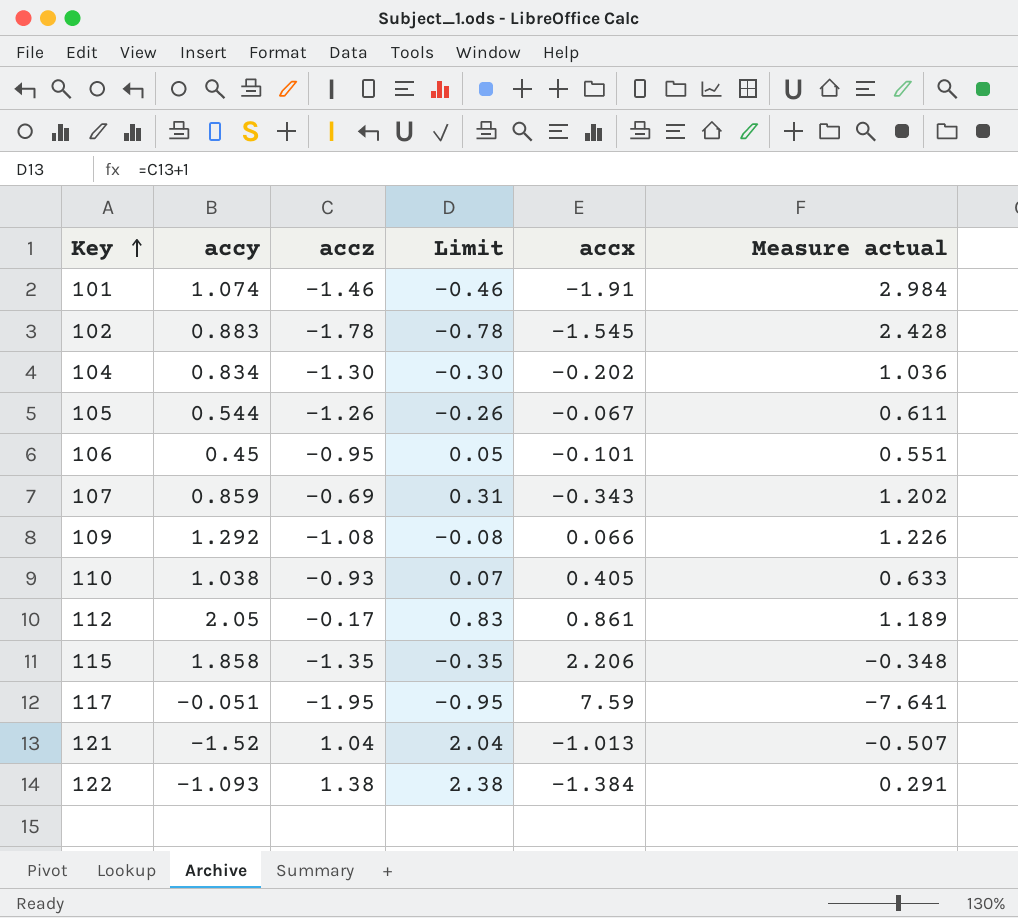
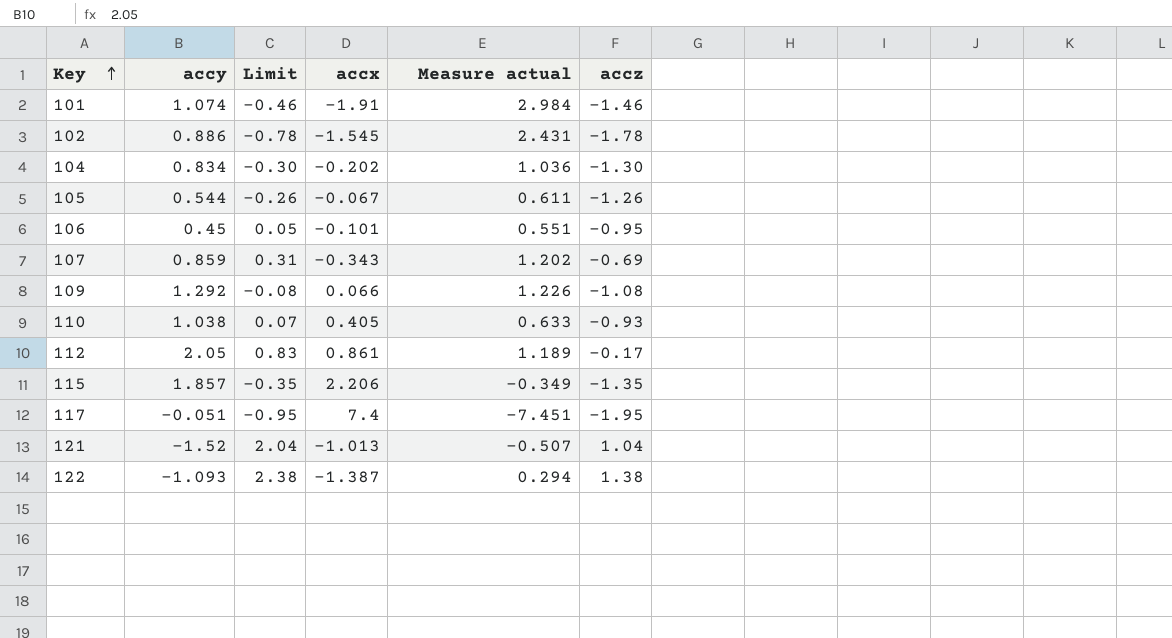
column accz | position: 3 -> 6
102 | accy: 0.883 -> 0.886
102 | Measure actual: 2.428 -> 2.431
115 | accy: 1.858 -> 1.857
115 | Measure actual: -0.348 -> -0.349
117 | accx: 7.59 -> 7.4
117 | Measure actual: -7.641 -> -7.451
122 | accx: -1.384 -> -1.387
122 | Measure actual: 0.291 -> 0.294

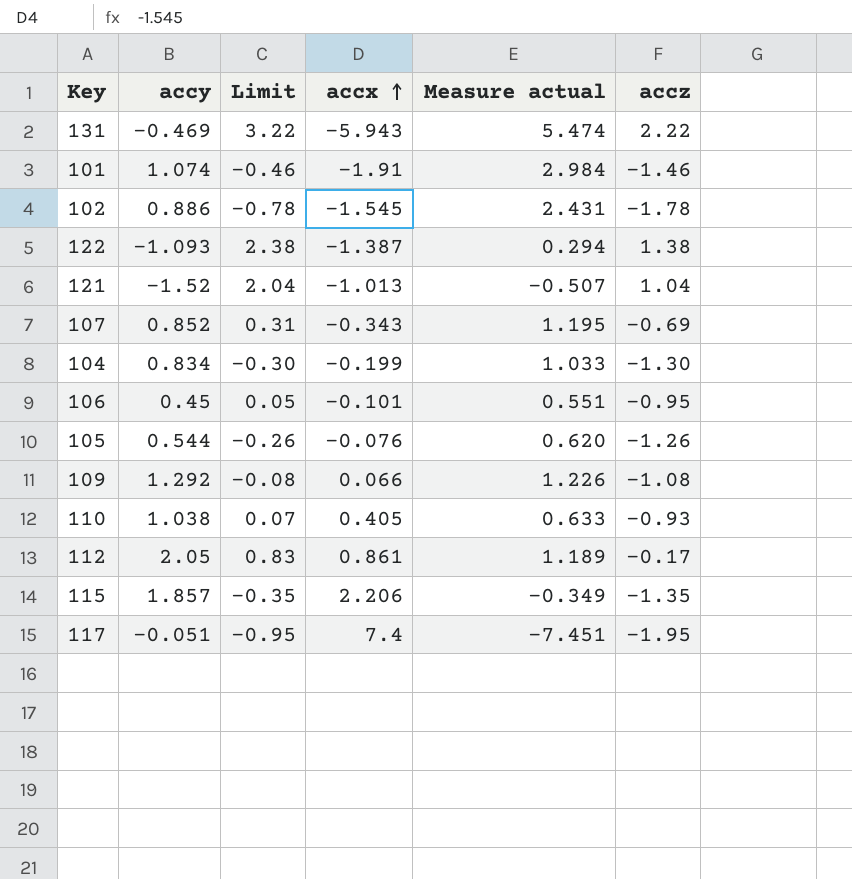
row order: Key ascending -> accx ascending
row 131: none -> -0.469 | 3.22 | -5.943 | 5.474 | 2.22
107 | accy: 0.859 -> 0.852
107 | Measure actual: 1.202 -> 1.195
104 | accx: -0.202 -> -0.199
104 | Measure actual: 1.036 -> 1.033
105 | accx: -0.067 -> -0.076
105 | Measure actual: 0.611 -> 0.620

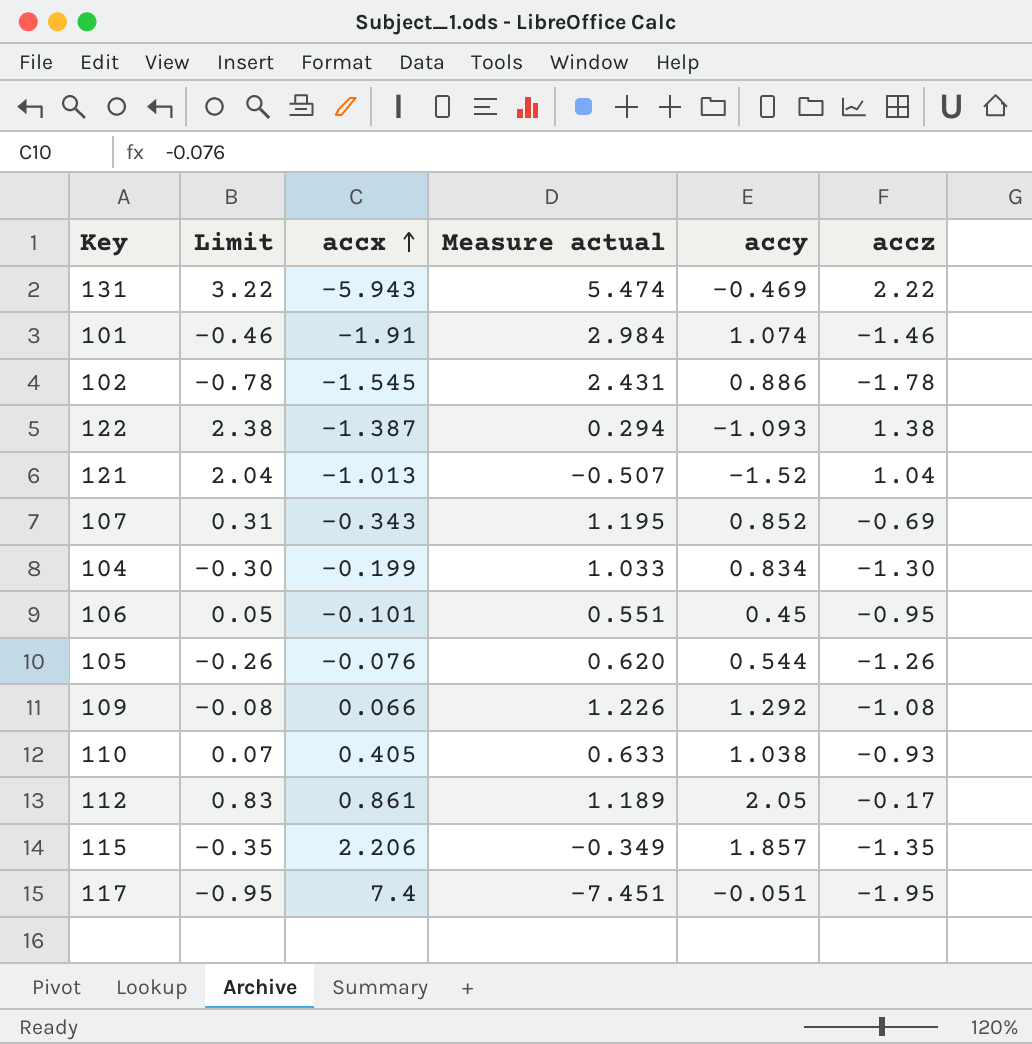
column accy | position: 2 -> 5

